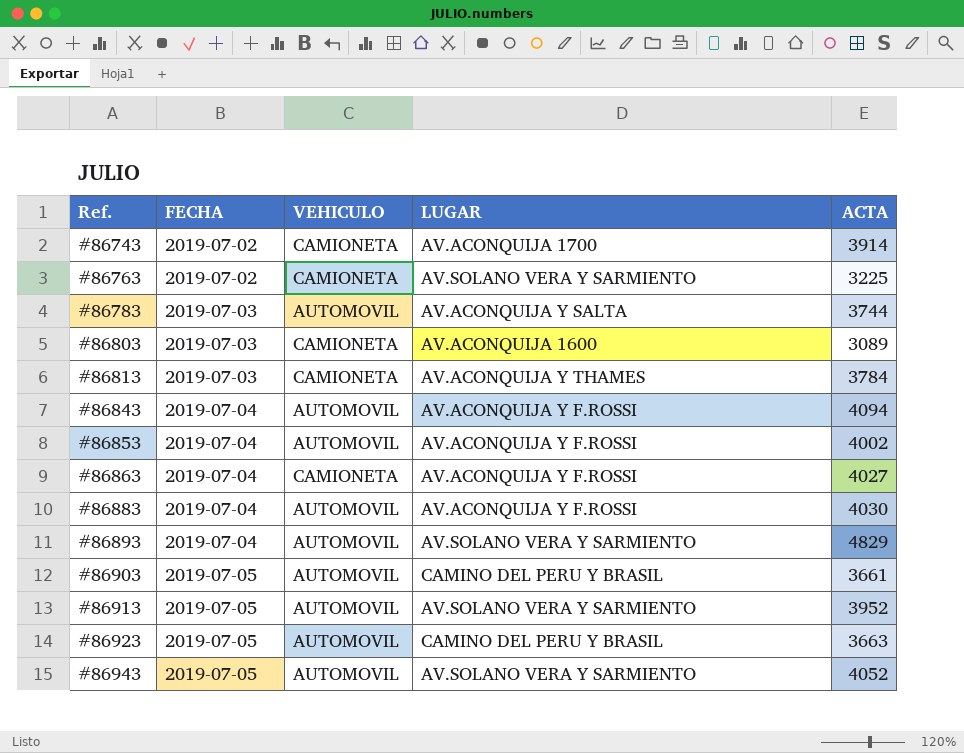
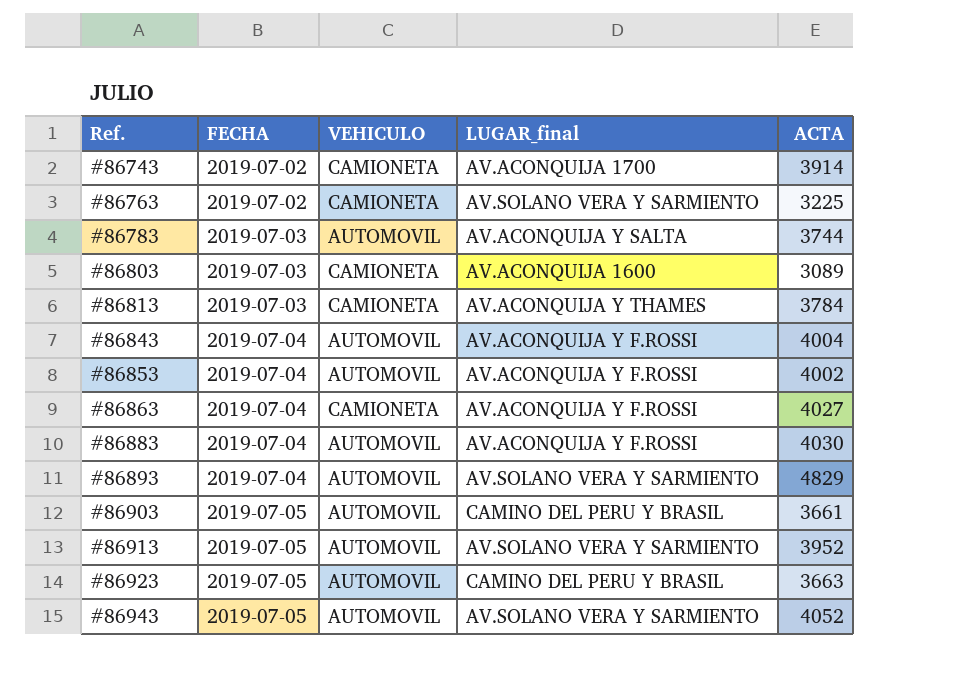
column name: LUGAR -> LUGAR_final
#86843 | ACTA: 4094 -> 4004

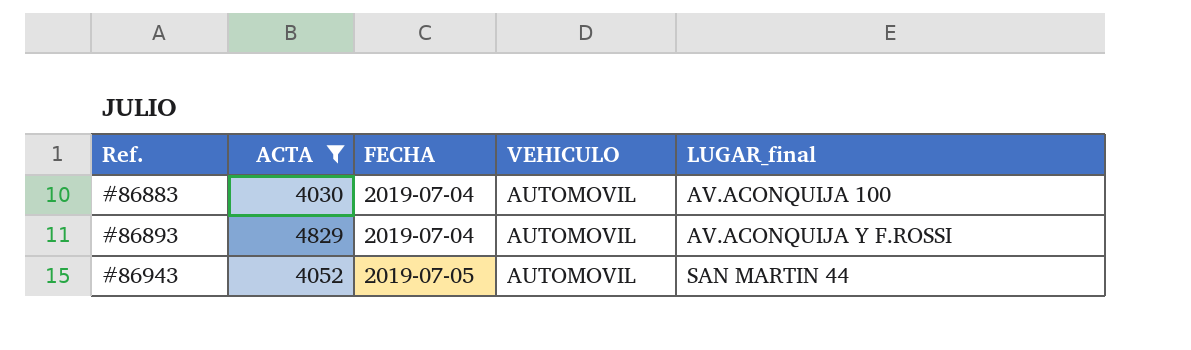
filter: none -> ACTA >= 4030
column ACTA | position: 5 -> 2
#86883 | LUGAR_final: AV.ACONQUIJA Y F.ROSSI -> AV.ACONQUIJA 100
#86893 | LUGAR_final: AV.SOLANO VERA Y SARMIENTO -> AV.ACONQUIJA Y F.ROSSI
#86943 | LUGAR_final: AV.SOLANO VERA Y SARMIENTO -> SAN MARTIN 44

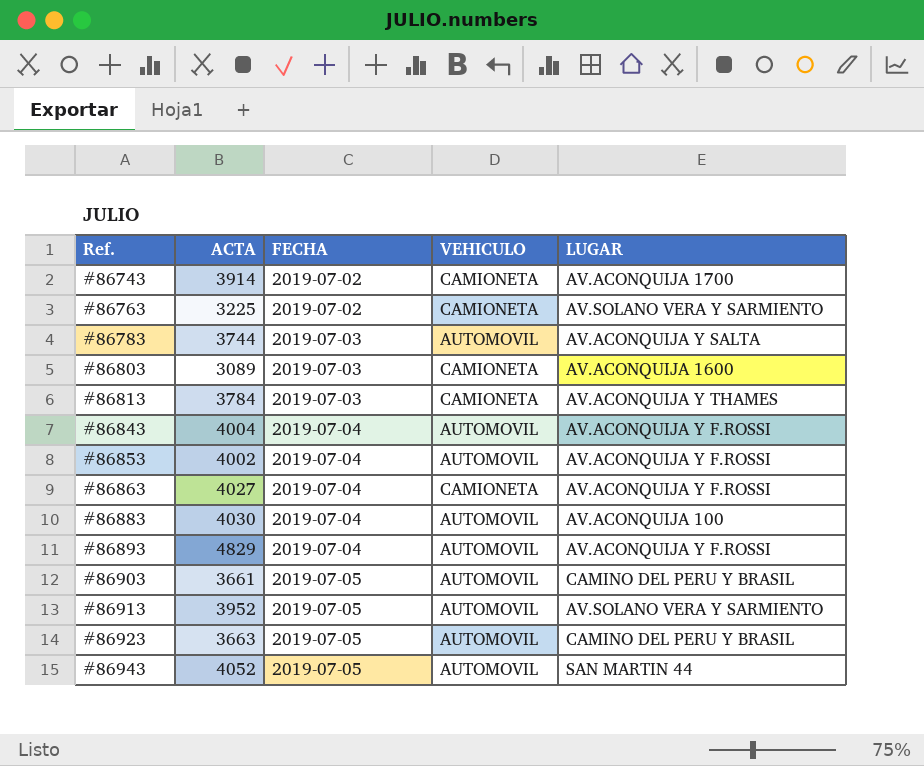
filter: ACTA >= 4030 -> none
column name: LUGAR_final -> LUGAR

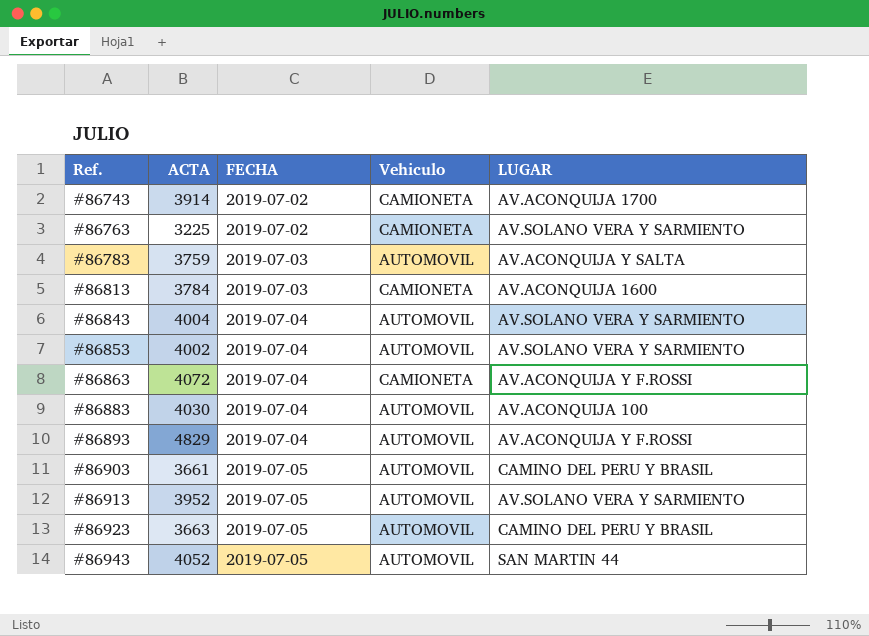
column name: VEHICULO -> Vehiculo
row #86803: 3089 | 2019-07-03 | CAMIONETA | AV.ACONQUIJA 1600 -> none
#86783 | ACTA: 3744 -> 3759
#86813 | LUGAR: AV.ACONQUIJA Y THAMES -> AV.ACONQUIJA 1600
#86843 | LUGAR: AV.ACONQUIJA Y F.ROSSI -> AV.SOLANO VERA Y SARMIENTO
#86853 | LUGAR: AV.ACONQUIJA Y F.ROSSI -> AV.SOLANO VERA Y SARMIENTO
#86863 | ACTA: 4027 -> 4072

